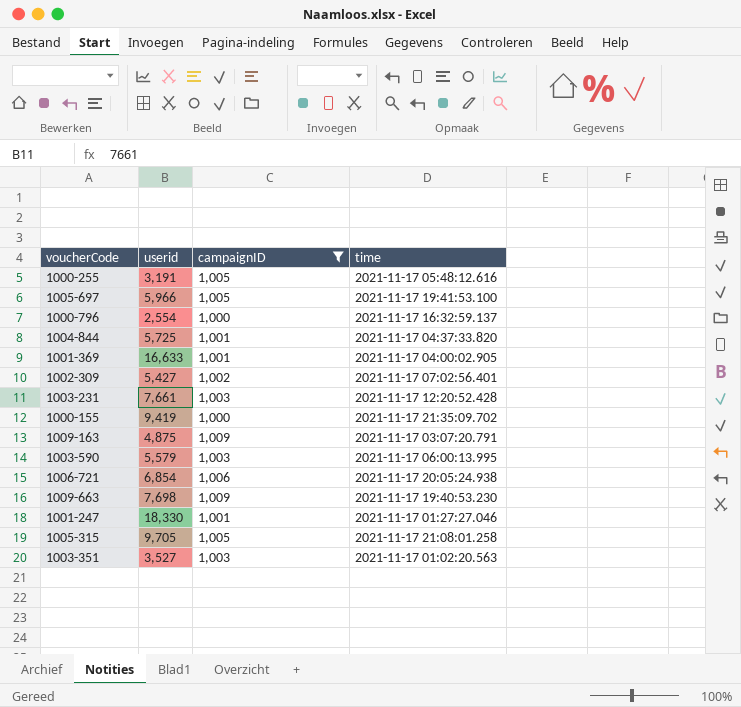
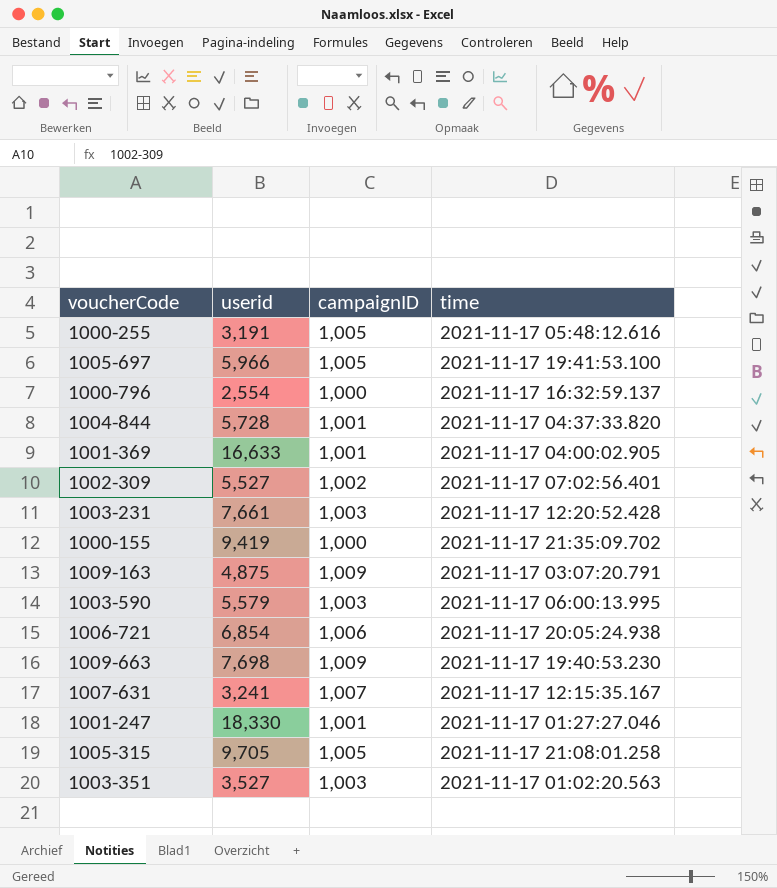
filter: campaignID != 1,007 -> none
1004-844 | userid: 5,725 -> 5,728
1002-309 | userid: 5,427 -> 5,527

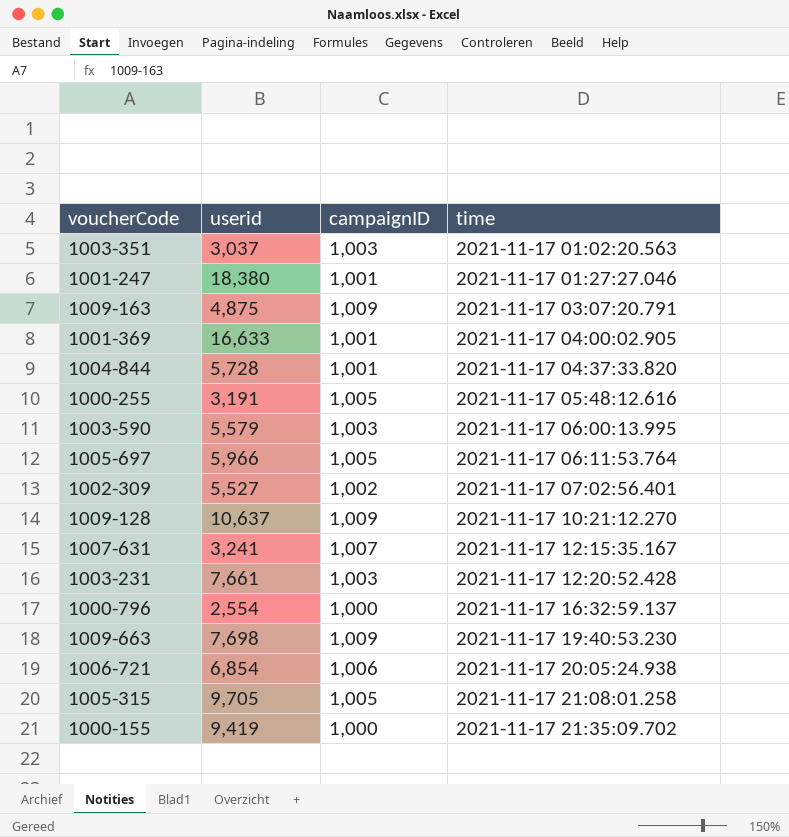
row order: none -> time ascending
1003-351 | userid: 3,527 -> 3,037
1001-247 | userid: 18,330 -> 18,380
1005-697 | time: 2021-11-17 19:41:53.100 -> 2021-11-17 06:11:53.764
row 1009-128: none -> 10,637 | 1,009 | 2021-11-17 10:21:12.270

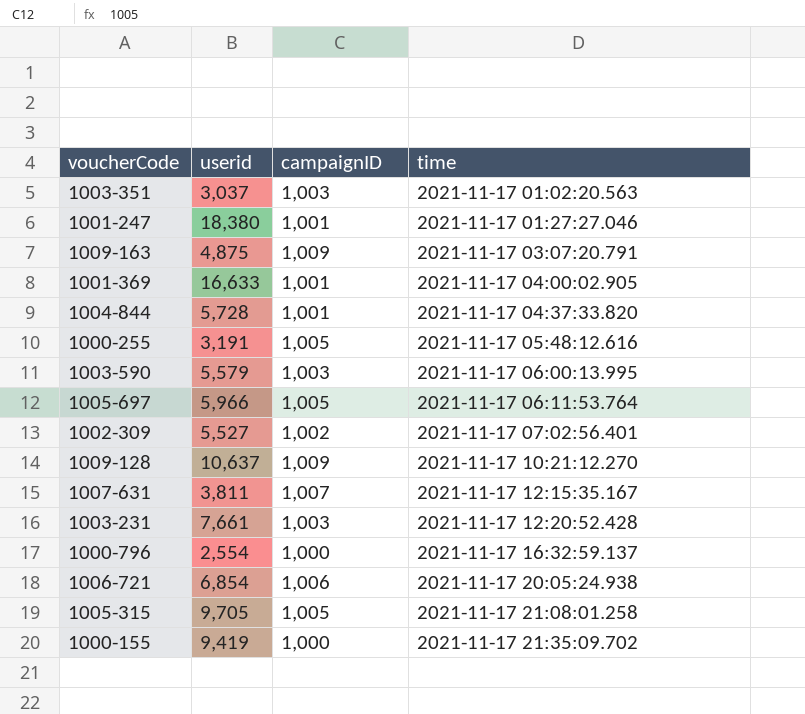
row 1009-663: 7,698 | 1,009 | 2021-11-17 19:40:53.230 -> none
1007-631 | userid: 3,241 -> 3,811

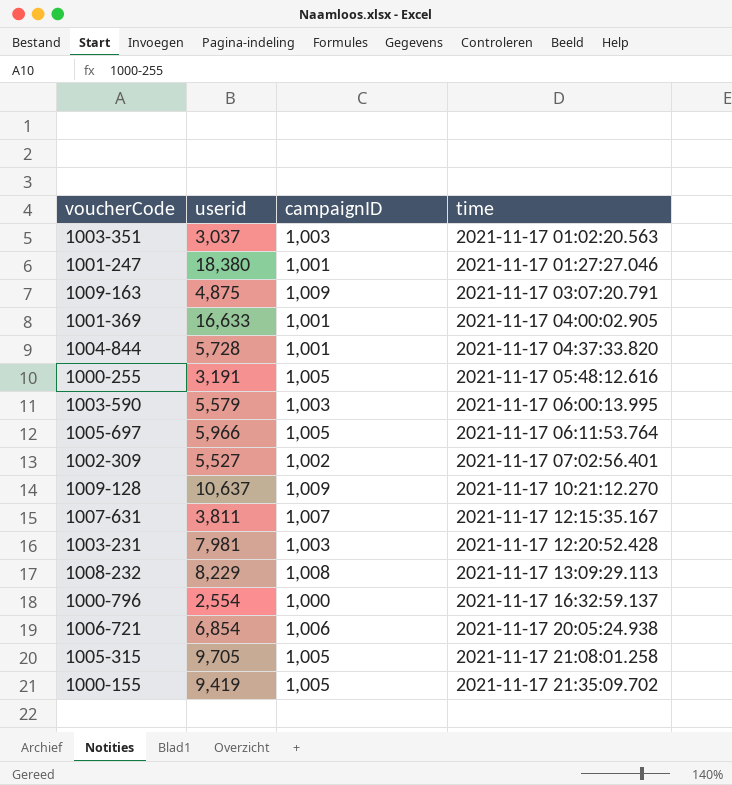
1003-231 | userid: 7,661 -> 7,981
row 1008-232: none -> 8,229 | 1,008 | 2021-11-17 13:09:29.113
1000-155 | campaignID: 1,000 -> 1,005

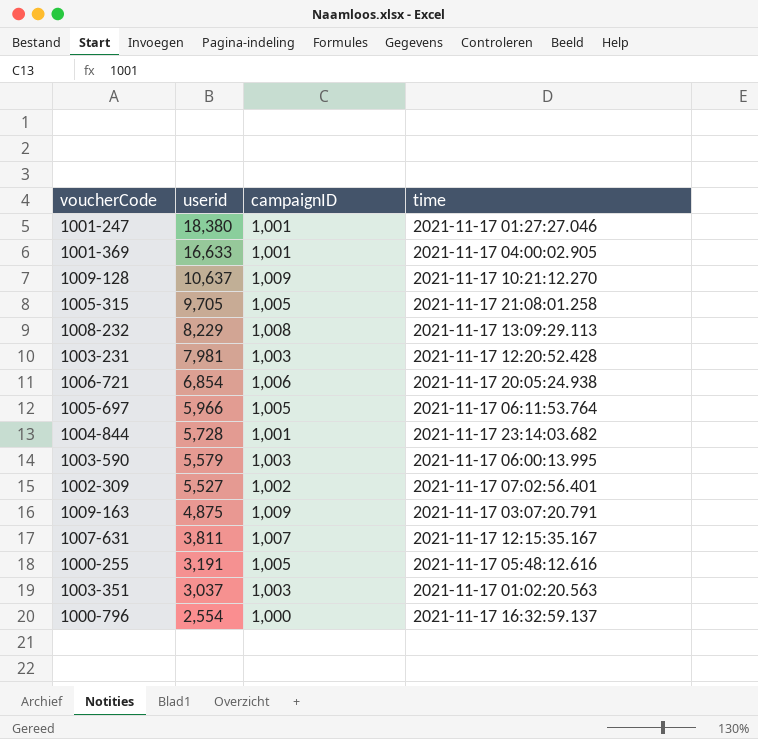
row order: time ascending -> userid descending
row 1000-155: 9,419 | 1,005 | 2021-11-17 21:35:09.702 -> none
1004-844 | time: 2021-11-17 04:37:33.820 -> 2021-11-17 23:14:03.682

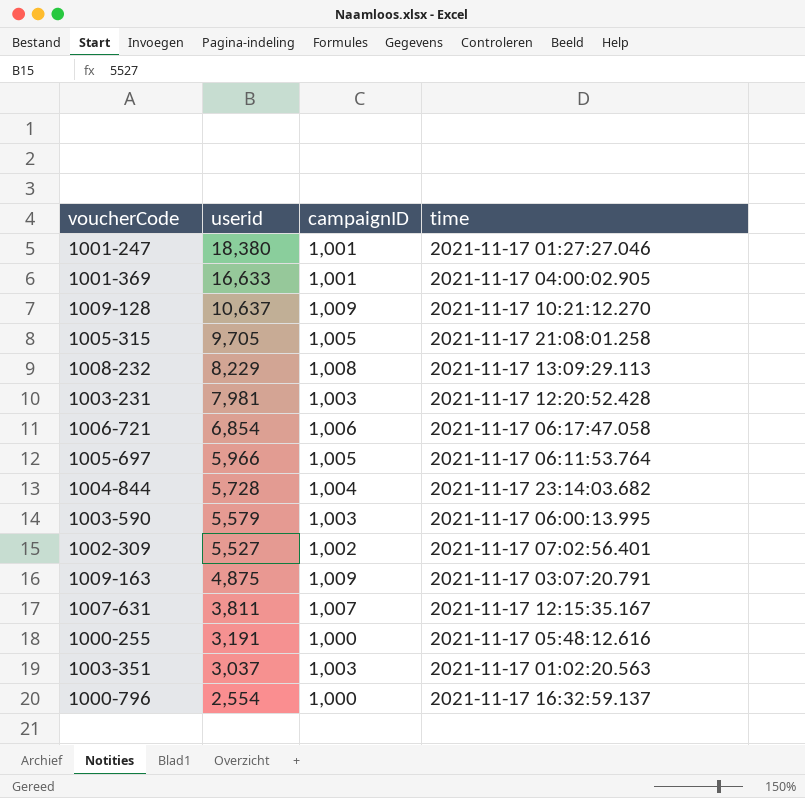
1006-721 | time: 2021-11-17 20:05:24.938 -> 2021-11-17 06:17:47.058
1004-844 | campaignID: 1,001 -> 1,004
1000-255 | campaignID: 1,005 -> 1,000

